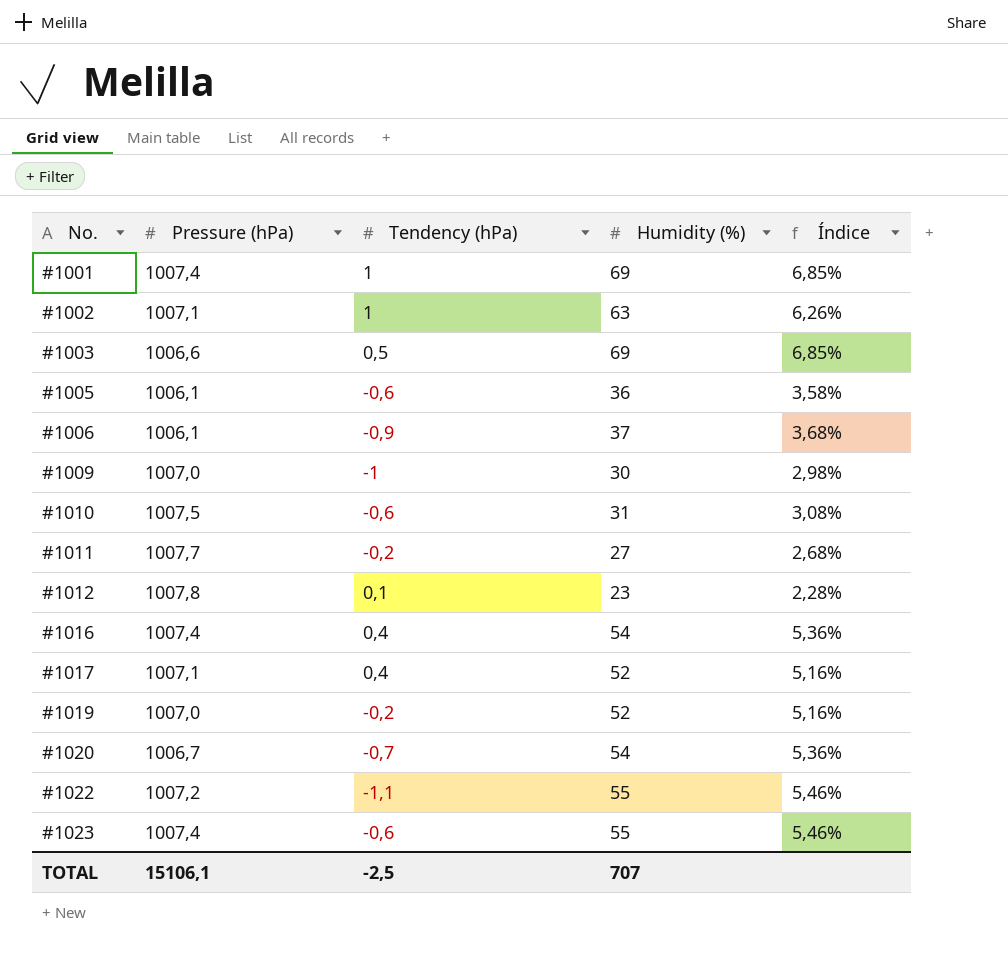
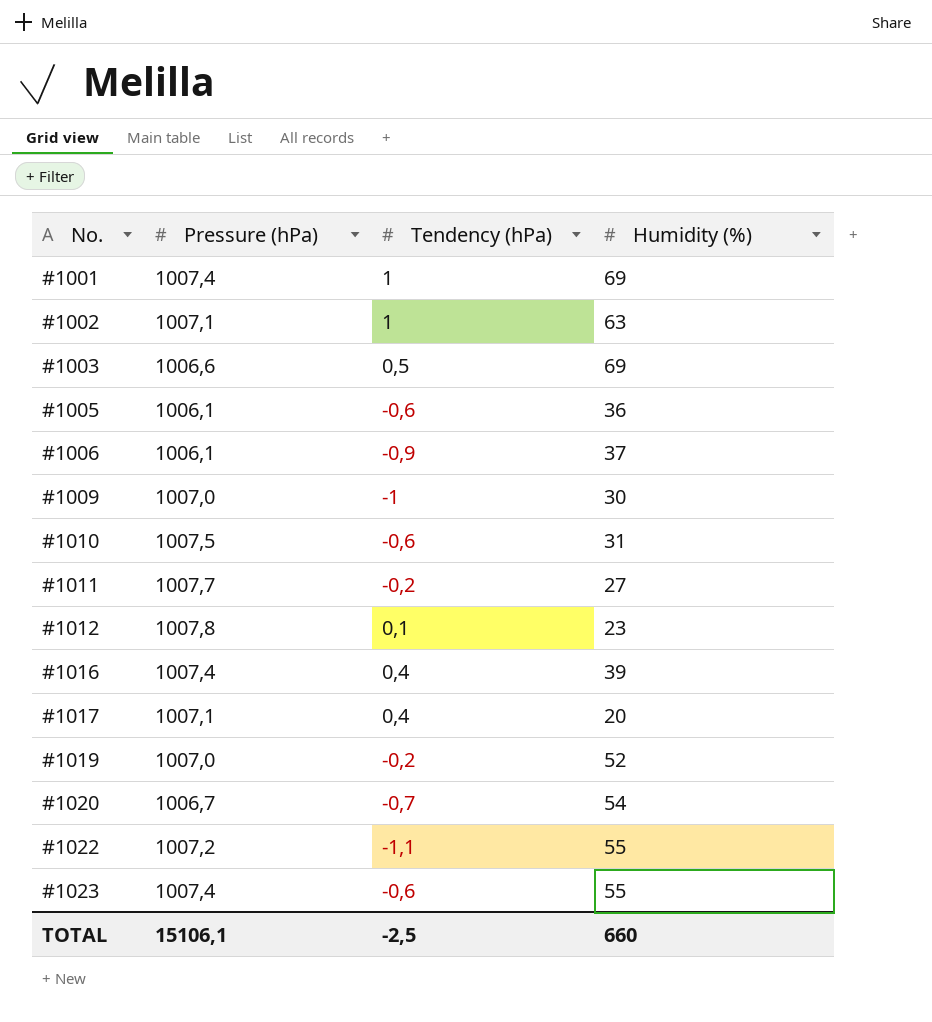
column Índice | formula: [Humidity (%)] / [Pressure (hPa)] -> none
#1016 | Humidity (%): 54 -> 39
#1017 | Humidity (%): 52 -> 20
TOTAL | Humidity (%): 707 -> 660

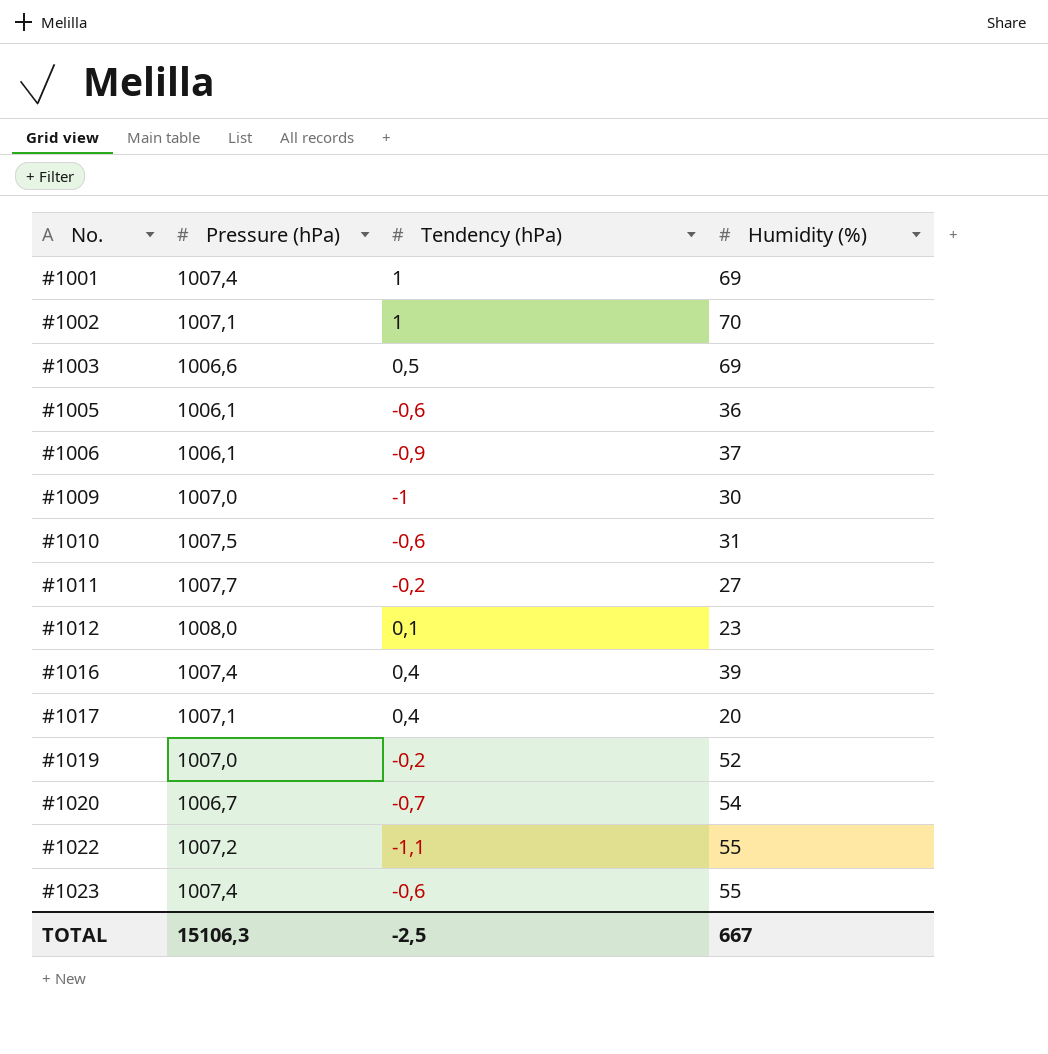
#1002 | Humidity (%): 63 -> 70
#1012 | Pressure (hPa): 1007,8 -> 1008,0
TOTAL | Pressure (hPa): 15106,1 -> 15106,3
TOTAL | Humidity (%): 660 -> 667

